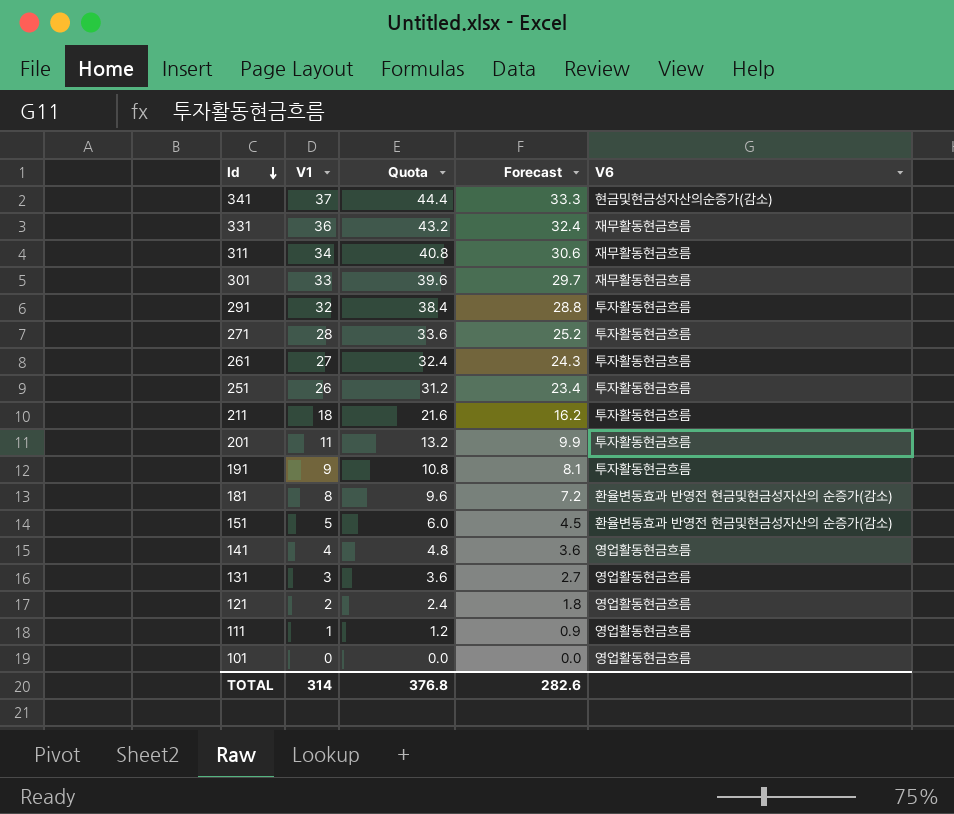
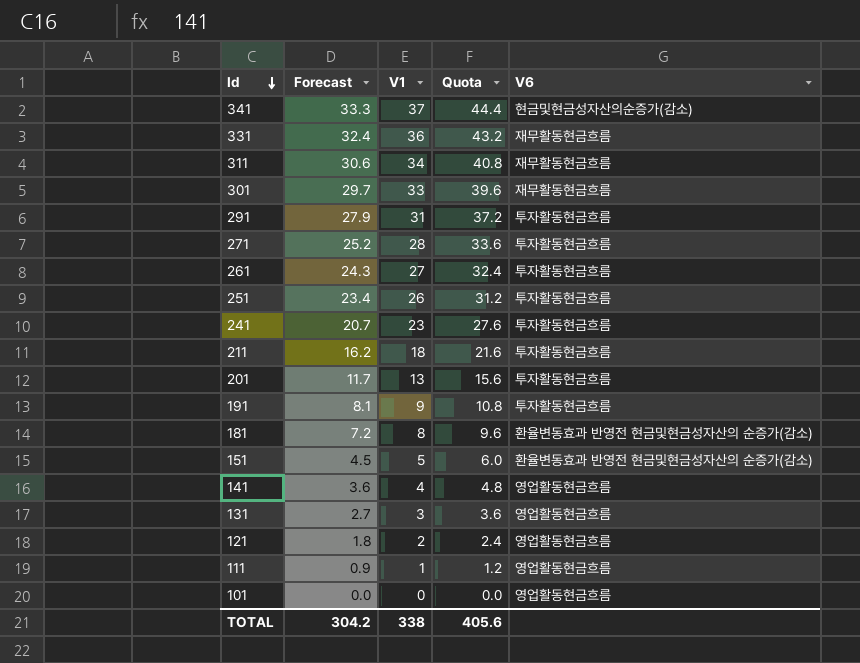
column Forecast | position: 4 -> 2
291 | Forecast: 28.8 -> 27.9
291 | V1: 32 -> 31
291 | Quota: 38.4 -> 37.2
row 241: none -> 20.7 | 23 | 27.6 | 투자활동현금흐름
201 | Forecast: 9.9 -> 11.7
201 | V1: 11 -> 13
201 | Quota: 13.2 -> 15.6
TOTAL | Forecast: 282.6 -> 304.2
TOTAL | V1: 314 -> 338
TOTAL | Quota: 376.8 -> 405.6

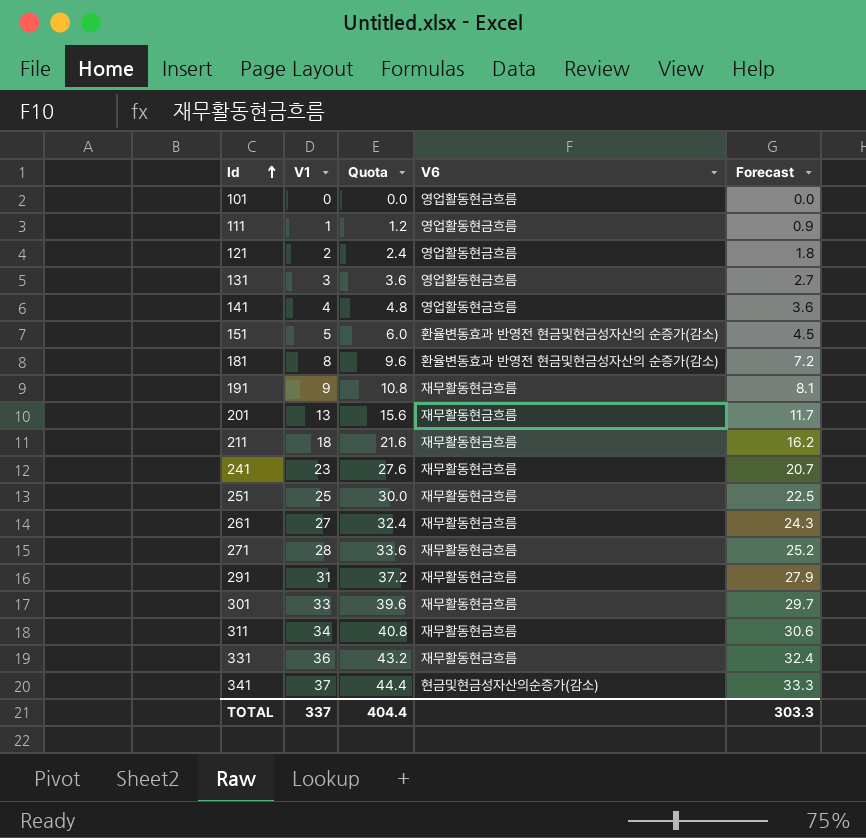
row order: Id descending -> Id ascending
column Forecast | position: 2 -> 5
191 | V6: 투자활동현금흐름 -> 재무활동현금흐름
201 | V6: 투자활동현금흐름 -> 재무활동현금흐름
211 | V6: 투자활동현금흐름 -> 재무활동현금흐름
241 | V6: 투자활동현금흐름 -> 재무활동현금흐름
251 | V1: 26 -> 25
251 | Quota: 31.2 -> 30.0
251 | V6: 투자활동현금흐름 -> 재무활동현금흐름
251 | Forecast: 23.4 -> 22.5
261 | V6: 투자활동현금흐름 -> 재무활동현금흐름
271 | V6: 투자활동현금흐름 -> 재무활동현금흐름
291 | V6: 투자활동현금흐름 -> 재무활동현금흐름
TOTAL | V1: 338 -> 337
TOTAL | Quota: 405.6 -> 404.4
TOTAL | Forecast: 304.2 -> 303.3

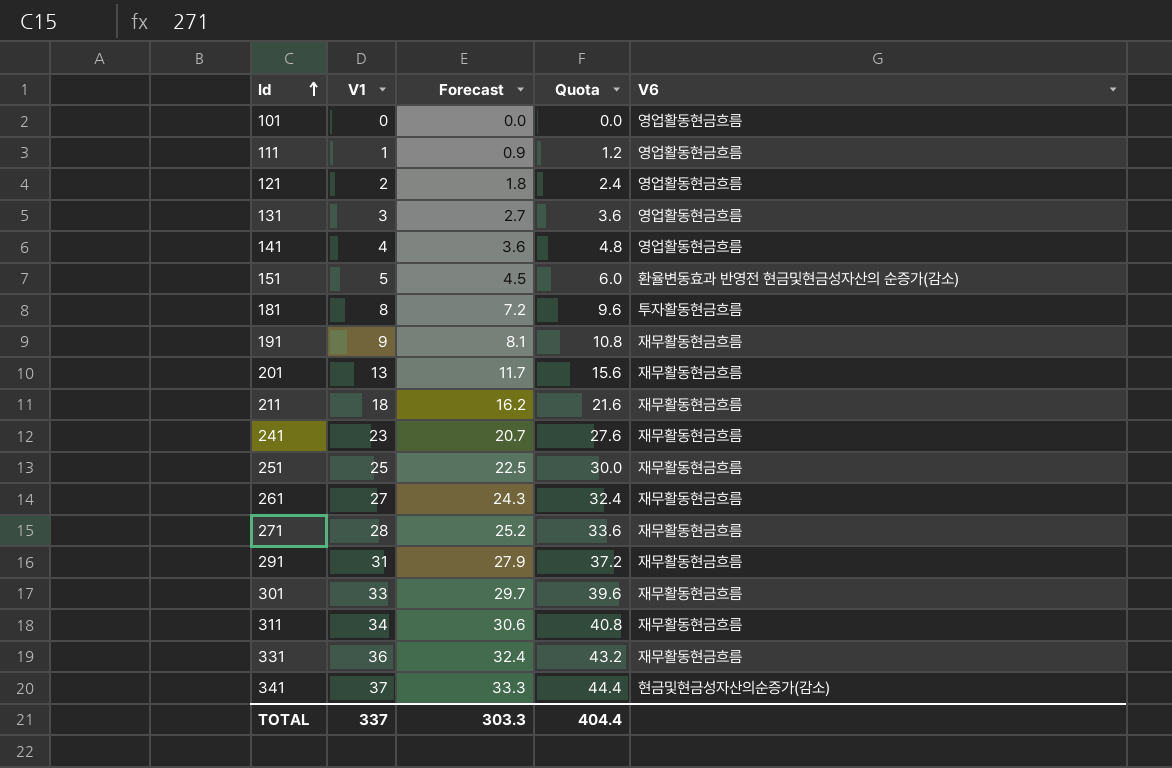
column Forecast | position: 5 -> 3
181 | V6: 환율변동효과 반영전 현금및현금성자산의 순증가(감소) -> 투자활동현금흐름

